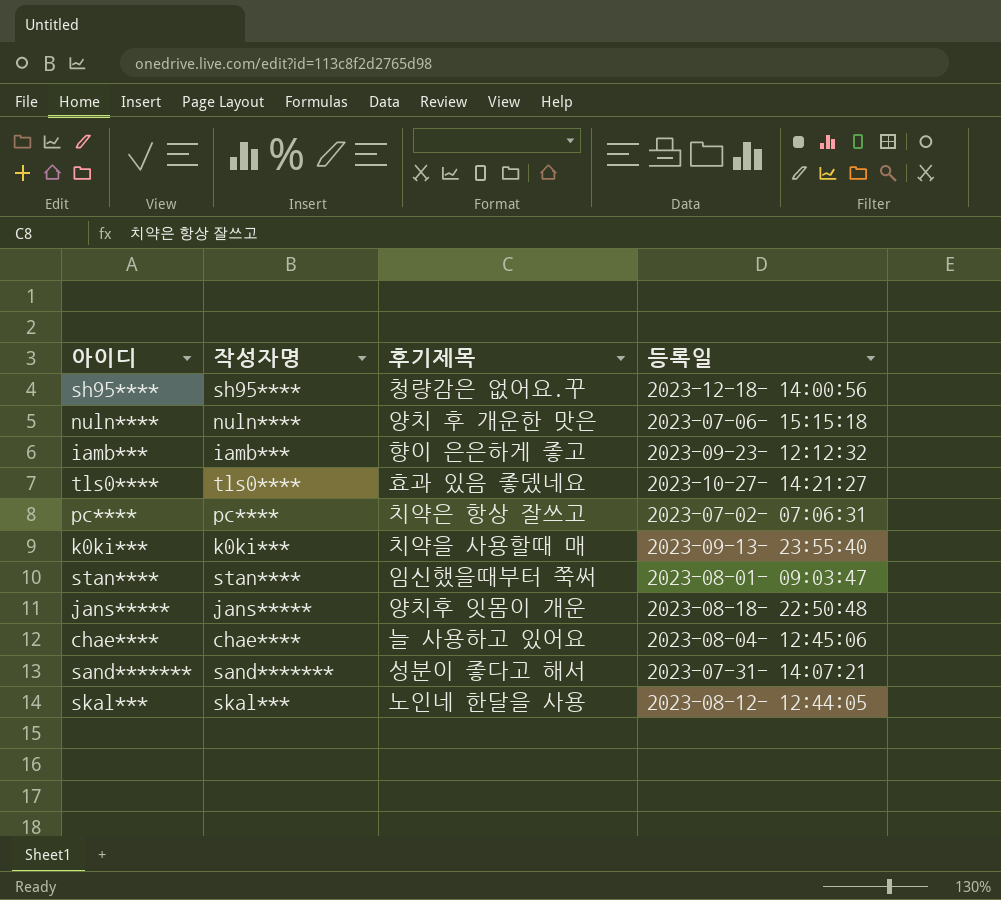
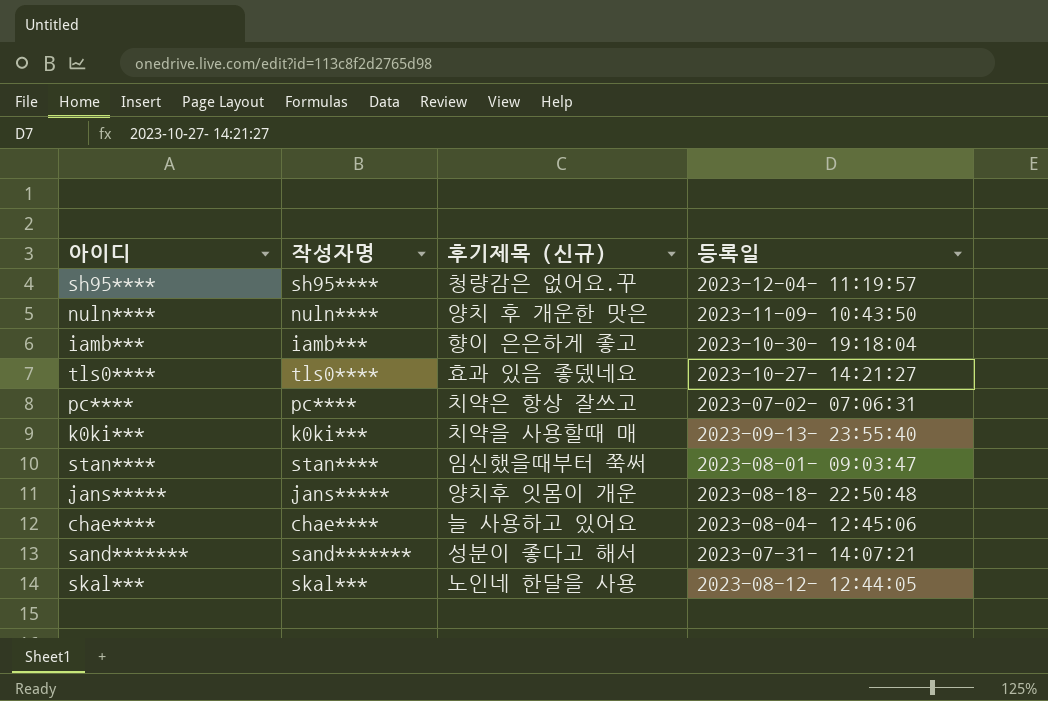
column name: 후기제목 -> 후기제목 (신규)
sh95**** | 등록일: 2023-12-18- 14:00:56 -> 2023-12-04- 11:19:57
nuln**** | 등록일: 2023-07-06- 15:15:18 -> 2023-11-09- 10:43:50
iamb*** | 등록일: 2023-09-23- 12:12:32 -> 2023-10-30- 19:18:04

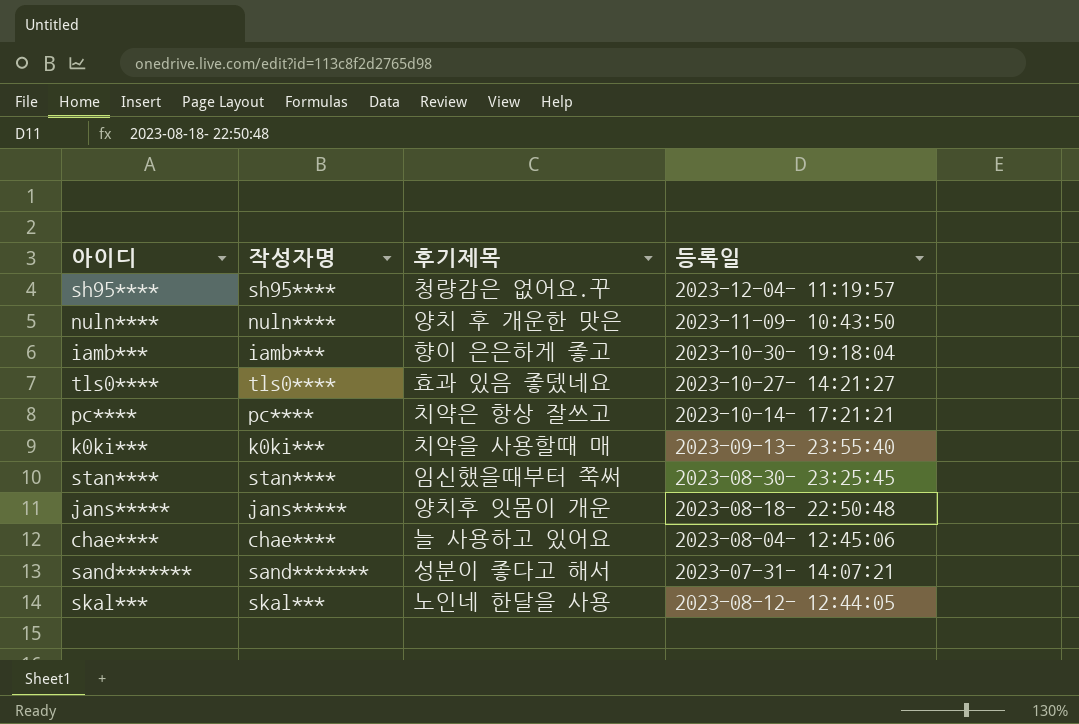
column name: 후기제목 (신규) -> 후기제목
pc**** | 등록일: 2023-07-02- 07:06:31 -> 2023-10-14- 17:21:21
stan**** | 등록일: 2023-08-01- 09:03:47 -> 2023-08-30- 23:25:45

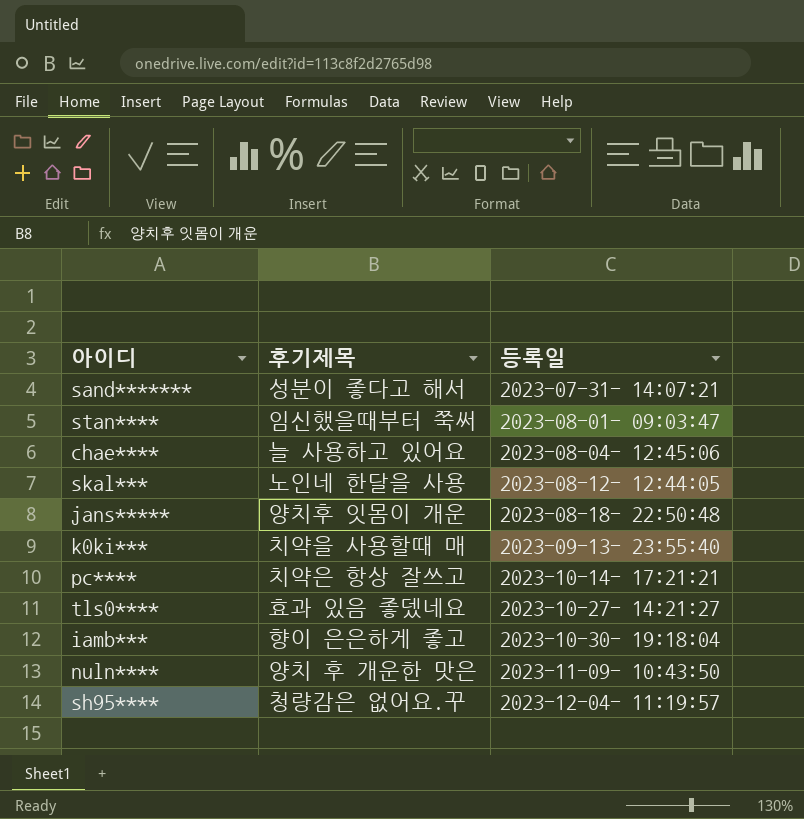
row order: none -> 등록일 ascending
column 작성자명 | position: 2 -> none
stan**** | 등록일: 2023-08-30- 23:25:45 -> 2023-08-01- 09:03:47

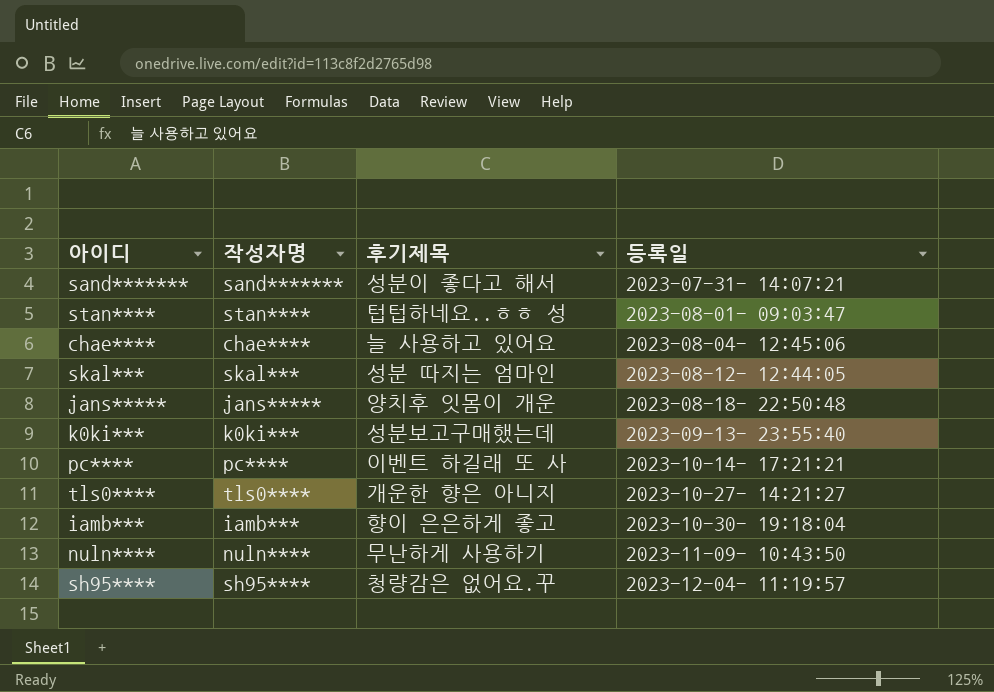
column 작성자명 | position: none -> 2
stan**** | 후기제목: 임신했을때부터 쭉써 -> 텁텁하네요..ㅎㅎ 성
skal*** | 후기제목: 노인네 한달을 사용 -> 성분 따지는 엄마인
k0ki*** | 후기제목: 치약을 사용할때 매 -> 성분보고구매했는데
pc**** | 후기제목: 치약은 항상 잘쓰고 -> 이벤트 하길래 또 사
tls0**** | 후기제목: 효과 있음 좋뎄네요 -> 개운한 향은 아니지
nuln**** | 후기제목: 양치 후 개운한 맛은 -> 무난하게 사용하기

